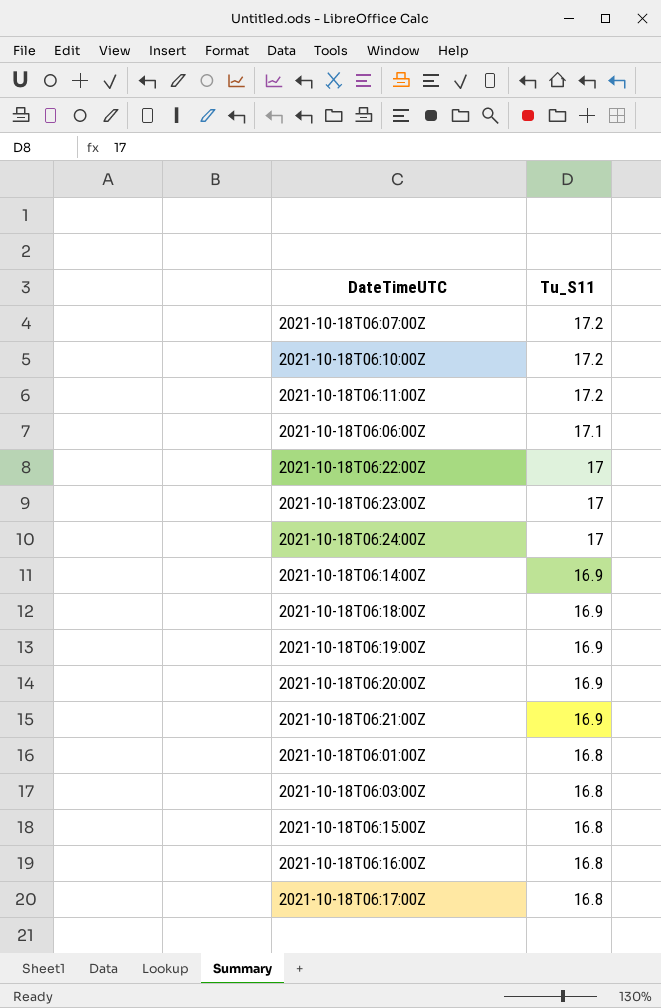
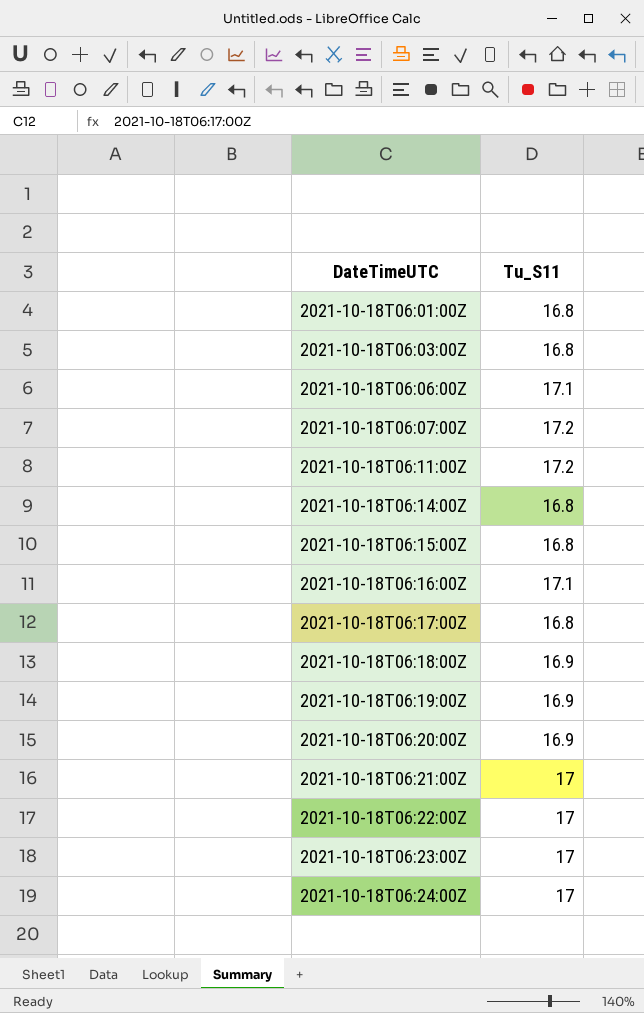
row order: Tu_S11 descending -> DateTimeUTC ascending
row 2021-10-18T06:10:00Z: 17.2 -> none
2021-10-18T06:14:00Z | Tu_S11: 16.9 -> 16.8
2021-10-18T06:16:00Z | Tu_S11: 16.8 -> 17.1
2021-10-18T06:21:00Z | Tu_S11: 16.9 -> 17

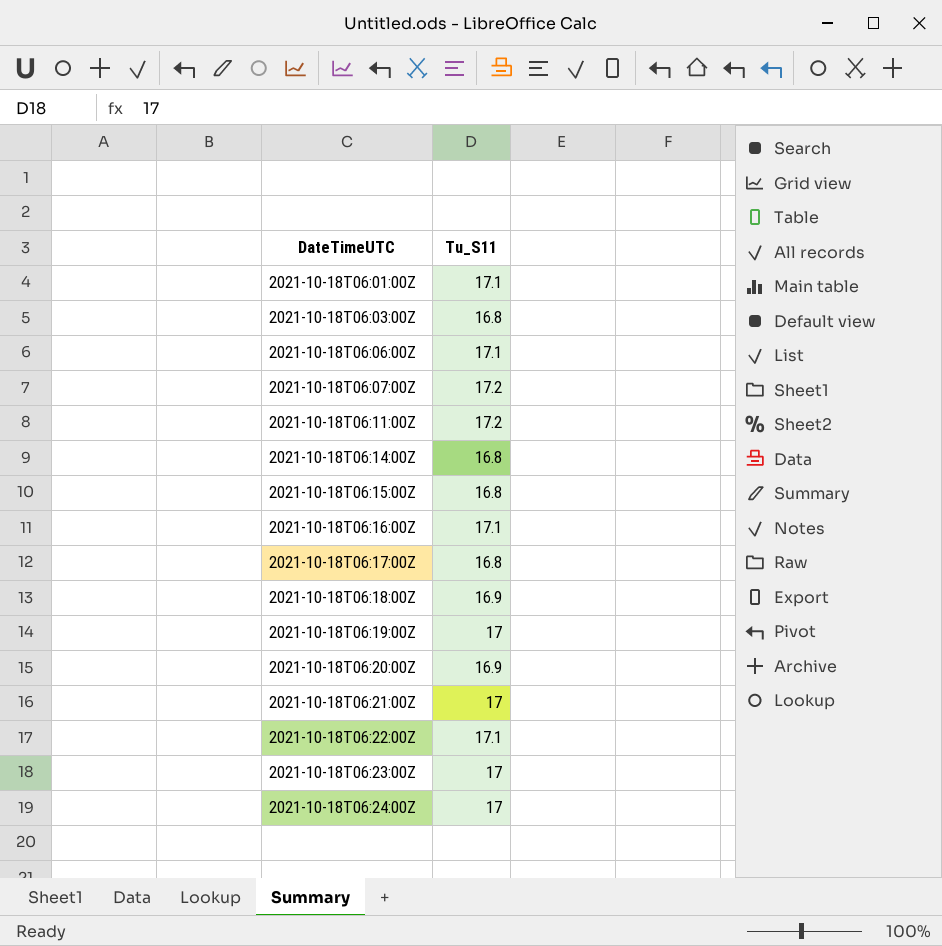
2021-10-18T06:01:00Z | Tu_S11: 16.8 -> 17.1
2021-10-18T06:19:00Z | Tu_S11: 16.9 -> 17
2021-10-18T06:22:00Z | Tu_S11: 17 -> 17.1

